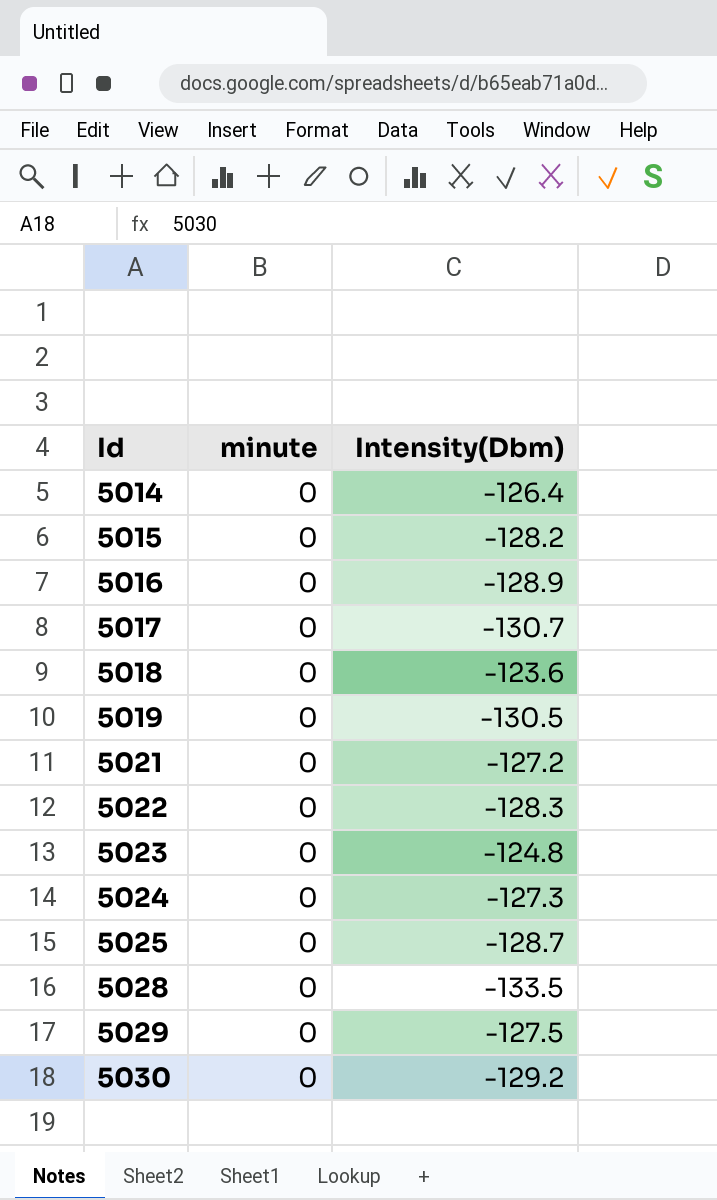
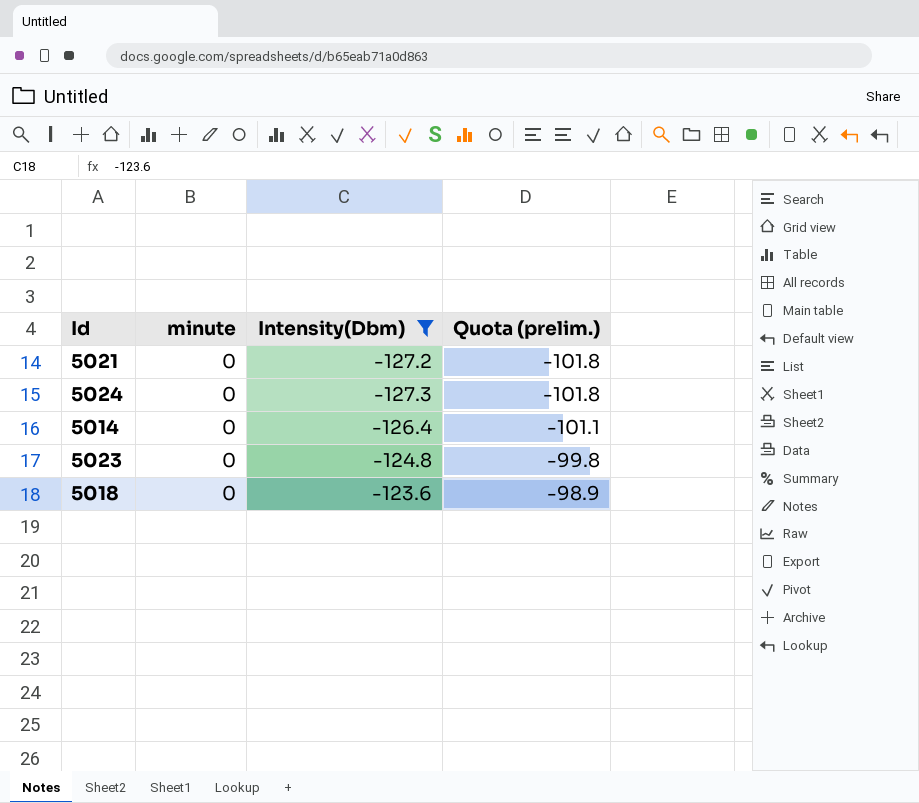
filter: none -> Intensity(Dbm) >= -127.3
row order: Id ascending -> Quota (prelim.) ascending
column Quota (prelim.) | formula: none -> [Intensity(Dbm)] * 0.8

